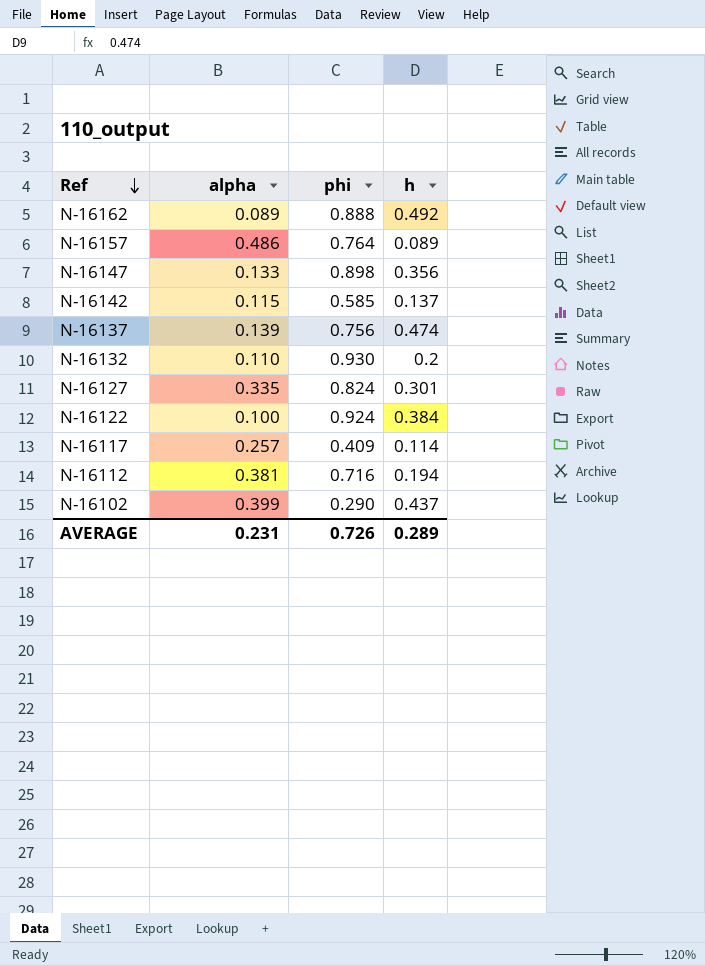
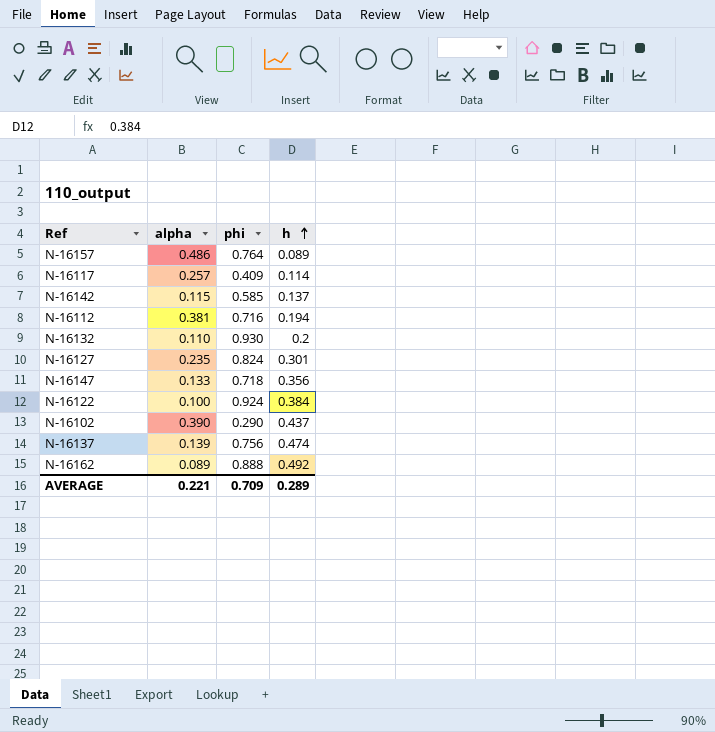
row order: Ref descending -> h ascending
N-16127 | alpha: 0.335 -> 0.235
N-16147 | phi: 0.898 -> 0.718
N-16102 | alpha: 0.399 -> 0.390
AVERAGE | alpha: 0.231 -> 0.221
AVERAGE | phi: 0.726 -> 0.709

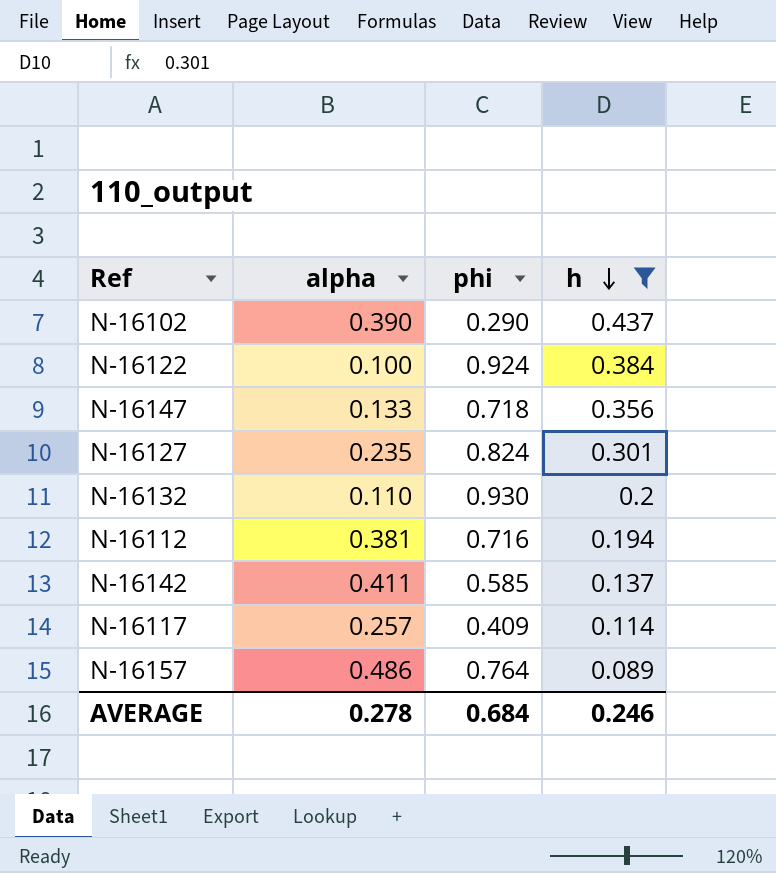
filter: none -> h <= 0.437
row order: h ascending -> h descending
N-16142 | alpha: 0.115 -> 0.411
AVERAGE | alpha: 0.221 -> 0.278
AVERAGE | phi: 0.709 -> 0.684
AVERAGE | h: 0.289 -> 0.246

